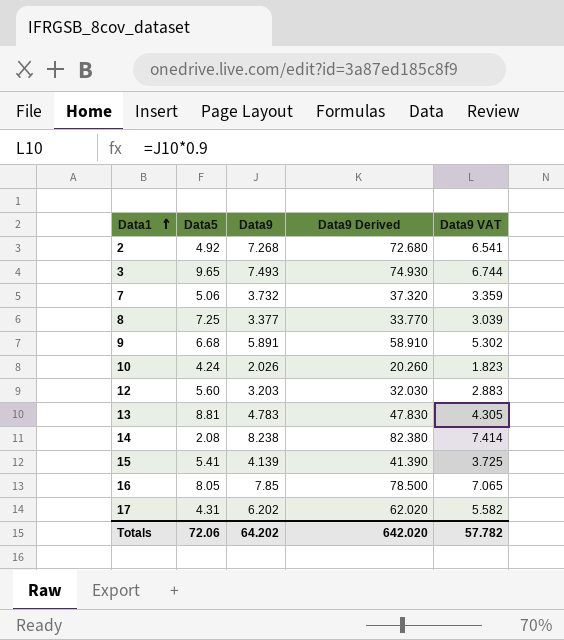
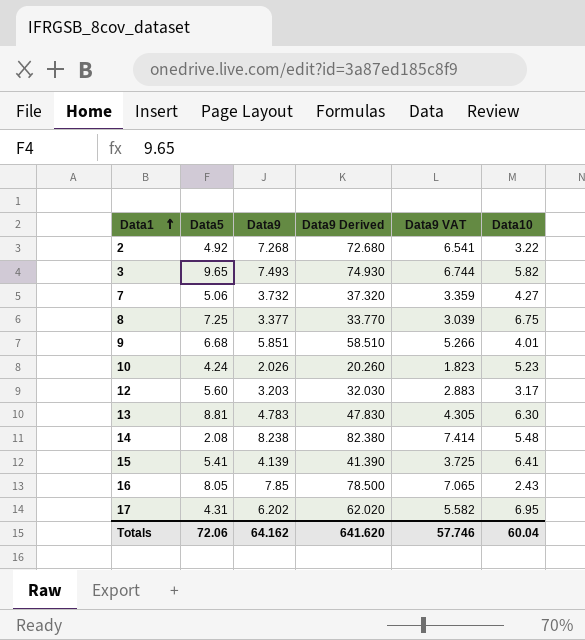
column Data10 | position: none -> 6
9 | Data9: 5.891 -> 5.851
9 | Data9 Derived: 58.910 -> 58.510
9 | Data9 VAT: 5.302 -> 5.266
Totals | Data9: 64.202 -> 64.162
Totals | Data9 Derived: 642.020 -> 641.620
Totals | Data9 VAT: 57.782 -> 57.746

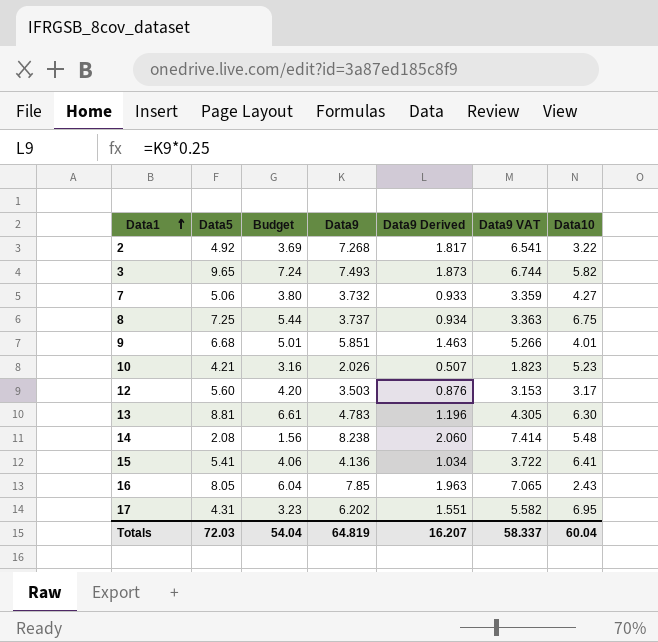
column Budget | formula: none -> [Data5] * 0.75
column Data9 Derived | formula: [Data9] * 10 -> [Data9] * 0.25
8 | Data9: 3.377 -> 3.737
8 | Data9 VAT: 3.039 -> 3.363
10 | Data5: 4.24 -> 4.21
12 | Data9: 3.203 -> 3.503
12 | Data9 VAT: 2.883 -> 3.153
15 | Data9: 4.139 -> 4.136
15 | Data9 VAT: 3.725 -> 3.722
Totals | Data5: 72.06 -> 72.03
Totals | Data9: 64.162 -> 64.819
Totals | Data9 Derived: 641.620 -> 16.207
Totals | Data9 VAT: 57.746 -> 58.337

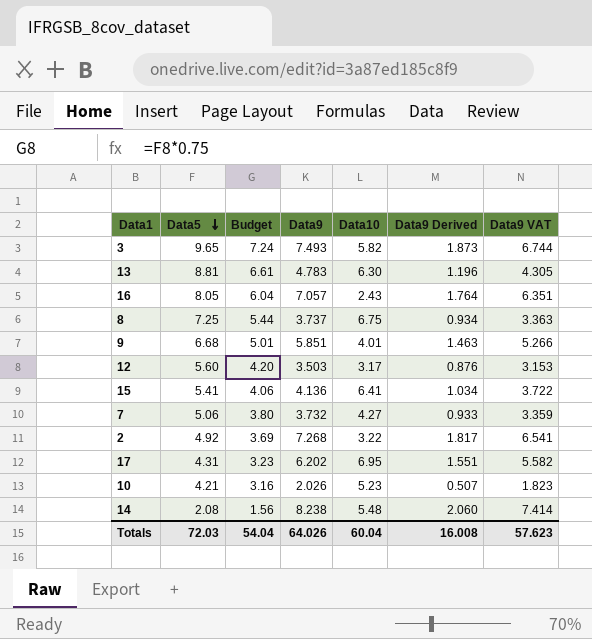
row order: Data1 ascending -> Data5 descending
column Data10 | position: 7 -> 5
16 | Data9: 7.85 -> 7.057
16 | Data9 Derived: 1.963 -> 1.764
16 | Data9 VAT: 7.065 -> 6.351
Totals | Data9: 64.819 -> 64.026
Totals | Data9 Derived: 16.207 -> 16.008
Totals | Data9 VAT: 58.337 -> 57.623

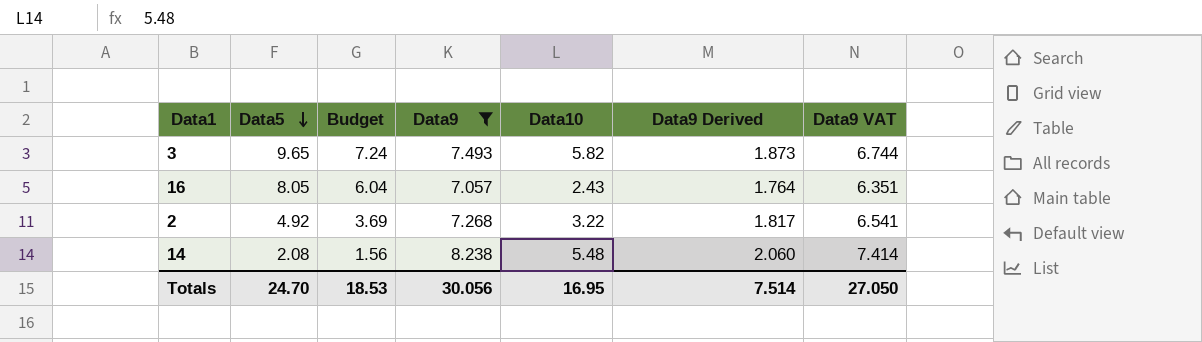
filter: none -> Data9 >= 7.057
Totals | Data5: 72.03 -> 24.70
Totals | Budget: 54.04 -> 18.53
Totals | Data9: 64.026 -> 30.056
Totals | Data10: 60.04 -> 16.95
Totals | Data9 Derived: 16.008 -> 7.514
Totals | Data9 VAT: 57.623 -> 27.050

